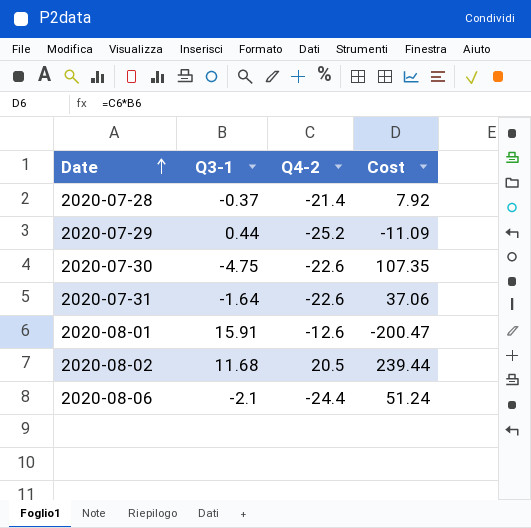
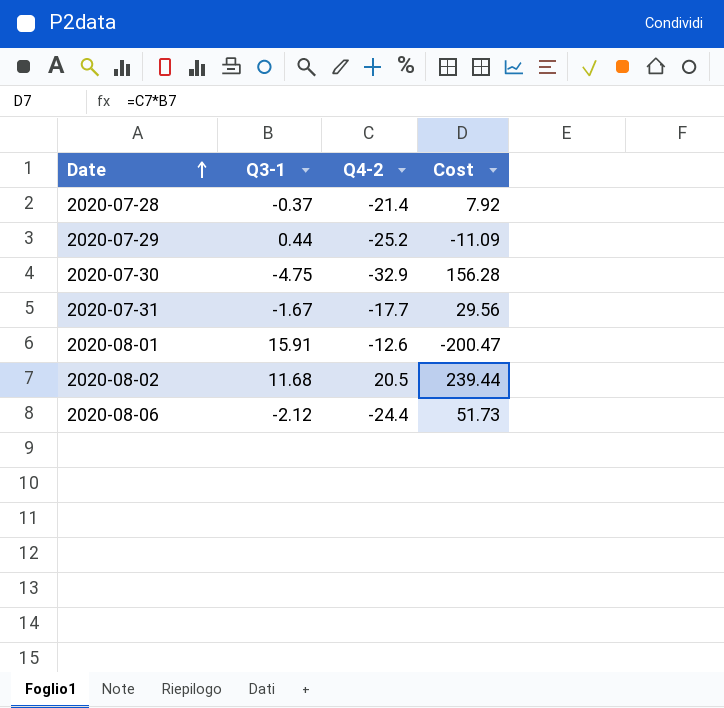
2020-07-30 | Q4-2: -22.6 -> -32.9
2020-07-30 | Cost: 107.35 -> 156.28
2020-07-31 | Q3-1: -1.64 -> -1.67
2020-07-31 | Q4-2: -22.6 -> -17.7
2020-07-31 | Cost: 37.06 -> 29.56
2020-08-06 | Q3-1: -2.1 -> -2.12
2020-08-06 | Cost: 51.24 -> 51.73

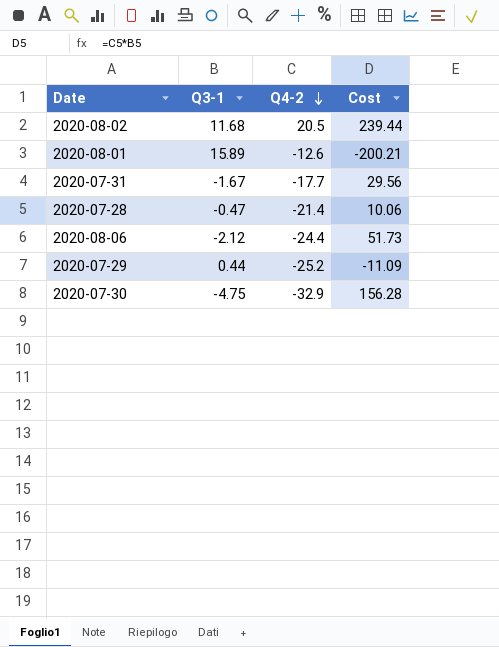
row order: Date ascending -> Q4-2 descending
2020-08-01 | Q3-1: 15.91 -> 15.89
2020-08-01 | Cost: -200.47 -> -200.21
2020-07-28 | Q3-1: -0.37 -> -0.47
2020-07-28 | Cost: 7.92 -> 10.06

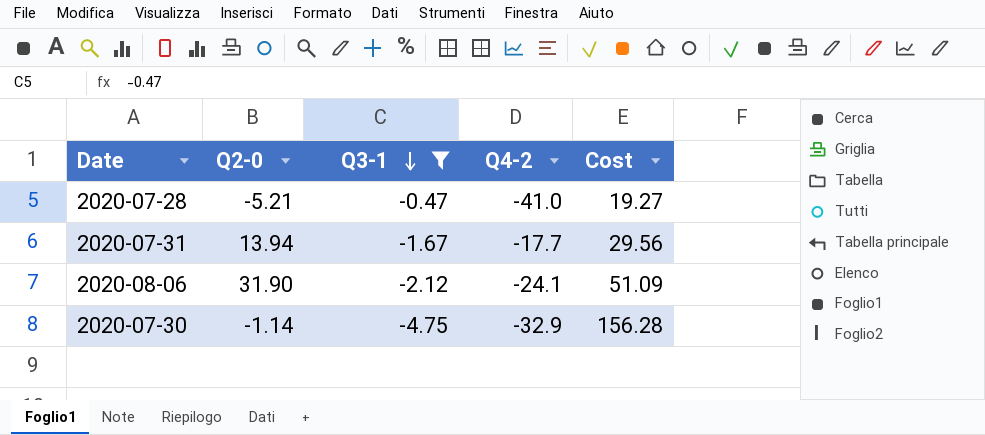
filter: none -> Q3-1 <= -0.47
row order: Q4-2 descending -> Q3-1 descending
column Q2-0 | position: none -> 2
2020-07-28 | Q4-2: -21.4 -> -41.0
2020-07-28 | Cost: 10.06 -> 19.27
2020-08-06 | Q4-2: -24.4 -> -24.1
2020-08-06 | Cost: 51.73 -> 51.09

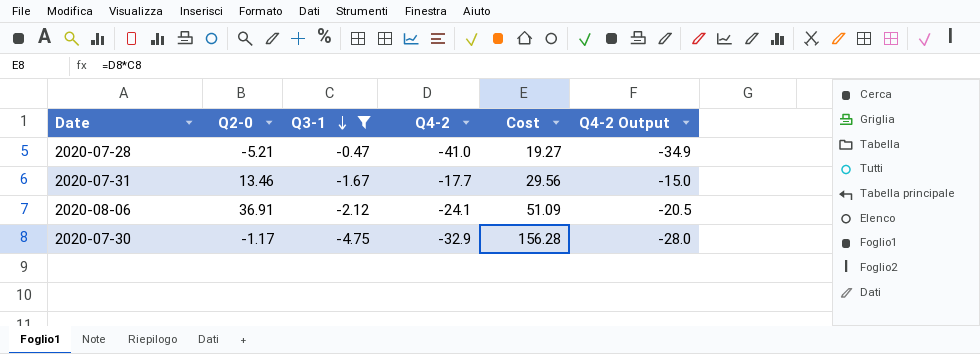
column Q4-2 Output | formula: none -> [Q4-2] * 0.85
2020-07-31 | Q2-0: 13.94 -> 13.46
2020-08-06 | Q2-0: 31.90 -> 36.91
2020-07-30 | Q2-0: -1.14 -> -1.17

